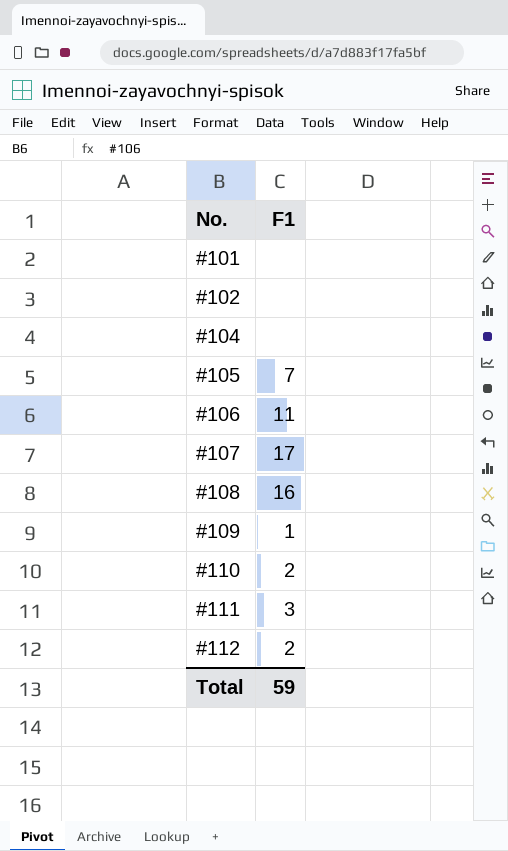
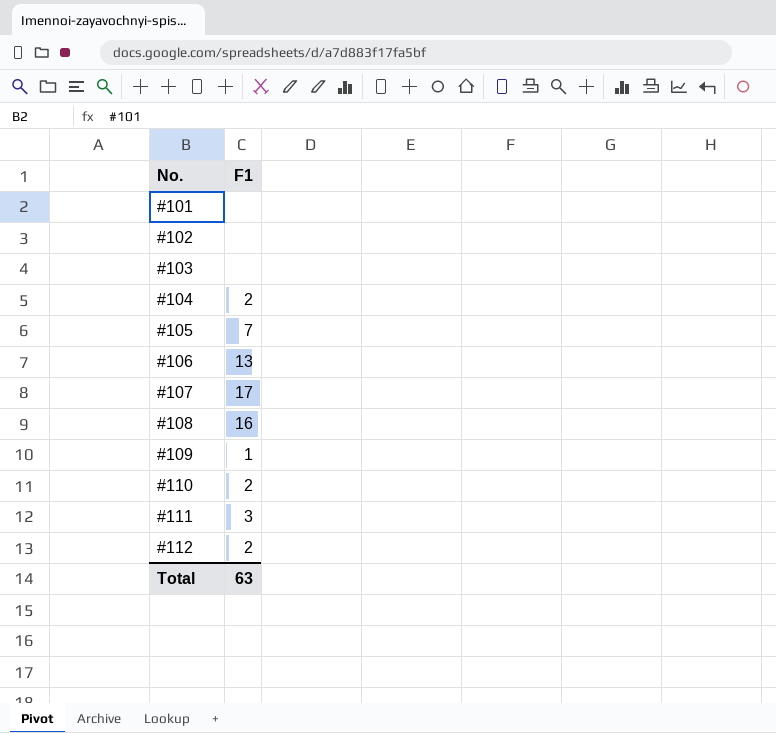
row #103: none -> none
#104 | F1: none -> 2
#106 | F1: 11 -> 13
Total | F1: 59 -> 63

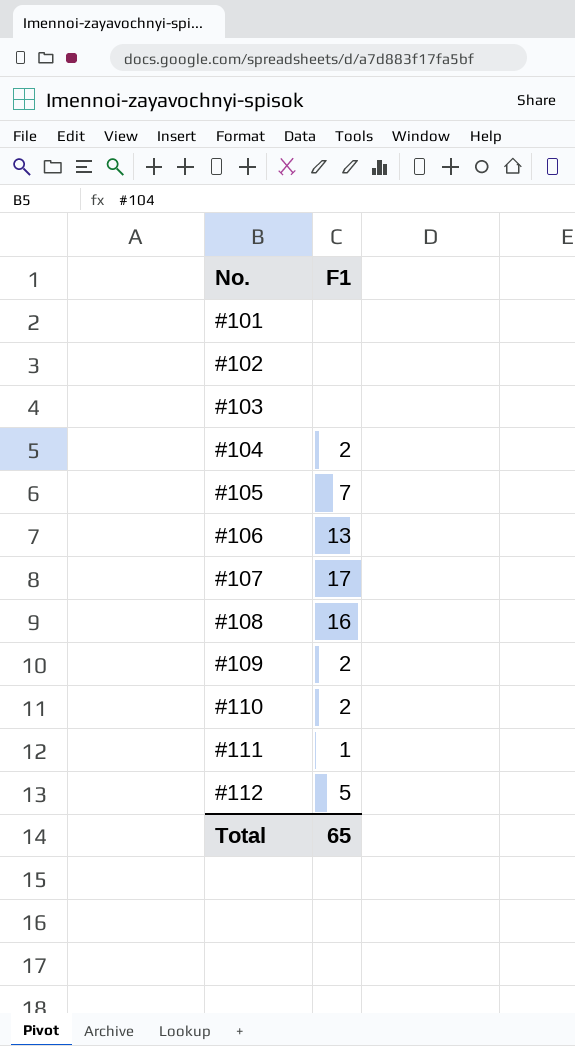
#109 | F1: 1 -> 2
#111 | F1: 3 -> 1
#112 | F1: 2 -> 5
Total | F1: 63 -> 65

